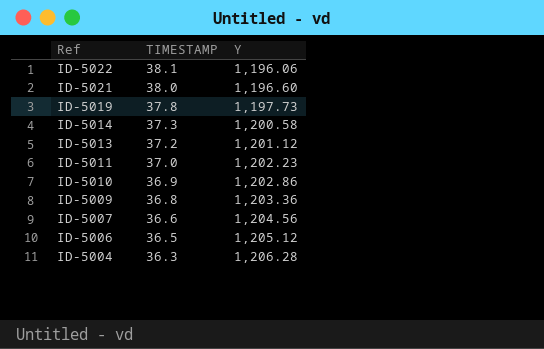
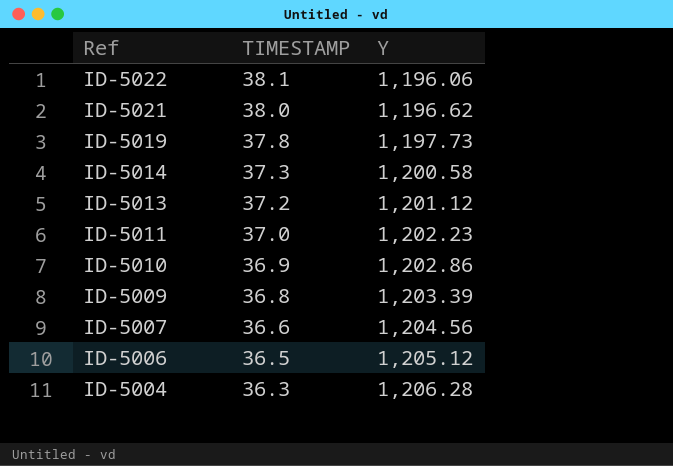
ID-5021 | Y: 1,196.60 -> 1,196.62
ID-5009 | Y: 1,203.36 -> 1,203.39

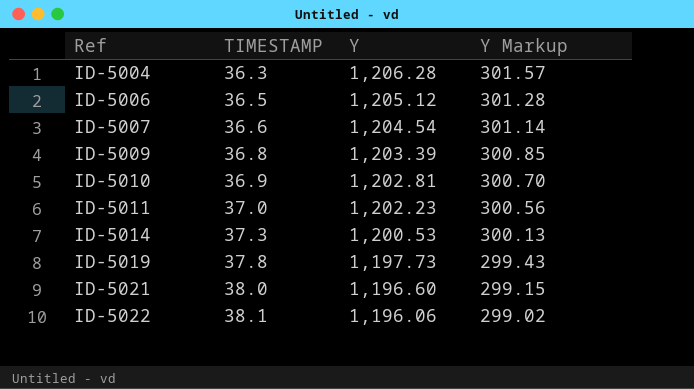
row order: Ref descending -> Ref ascending
column Y Markup | formula: none -> [Y] * 0.25
row ID-5013: 37.2 | 1,201.12 -> none
ID-5007 | Y: 1,204.56 -> 1,204.54
ID-5010 | Y: 1,202.86 -> 1,202.81
ID-5014 | Y: 1,200.58 -> 1,200.53
ID-5021 | Y: 1,196.62 -> 1,196.60

